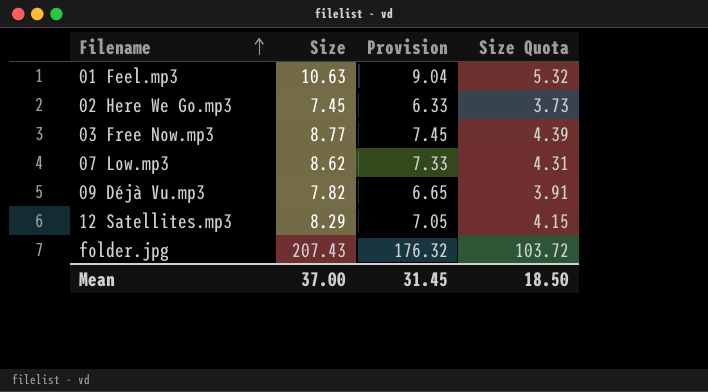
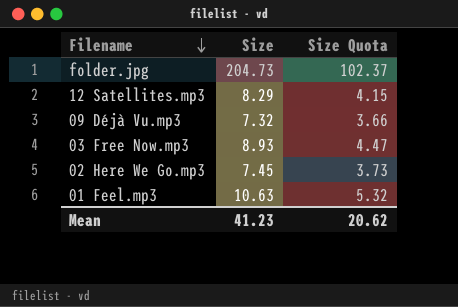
row order: Filename ascending -> Filename descending
column Provision | formula: [Size] * 0.85 -> none
row 07 Low.mp3: 8.62 | 7.33 | 4.31 -> none
folder.jpg | Size: 207.43 -> 204.73
folder.jpg | Size Quota: 103.72 -> 102.37
09 Déjà Vu.mp3 | Size: 7.82 -> 7.32
09 Déjà Vu.mp3 | Size Quota: 3.91 -> 3.66
03 Free Now.mp3 | Size: 8.77 -> 8.93
03 Free Now.mp3 | Size Quota: 4.39 -> 4.47
Mean | Size: 37.00 -> 41.23
Mean | Size Quota: 18.50 -> 20.62

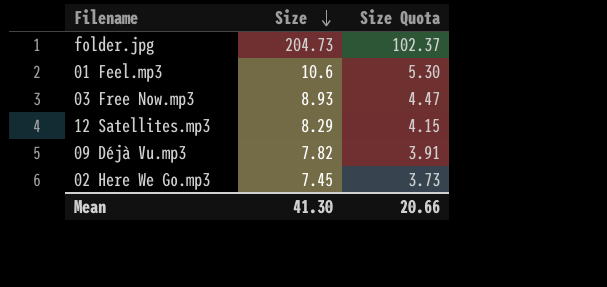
row order: Filename descending -> Size descending
01 Feel.mp3 | Size: 10.63 -> 10.6
01 Feel.mp3 | Size Quota: 5.32 -> 5.30
09 Déjà Vu.mp3 | Size: 7.32 -> 7.82
09 Déjà Vu.mp3 | Size Quota: 3.66 -> 3.91
Mean | Size: 41.23 -> 41.30
Mean | Size Quota: 20.62 -> 20.66

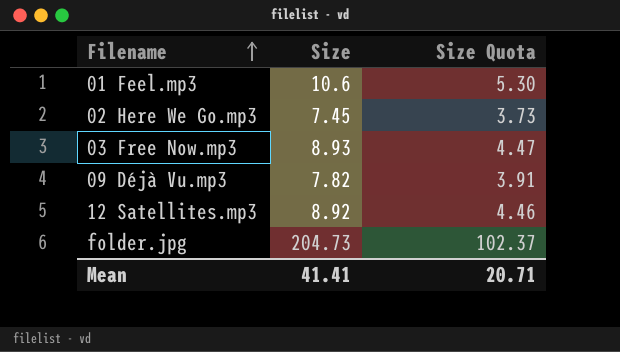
row order: Size descending -> Filename ascending
12 Satellites.mp3 | Size: 8.29 -> 8.92
12 Satellites.mp3 | Size Quota: 4.15 -> 4.46
Mean | Size: 41.30 -> 41.41
Mean | Size Quota: 20.66 -> 20.71

